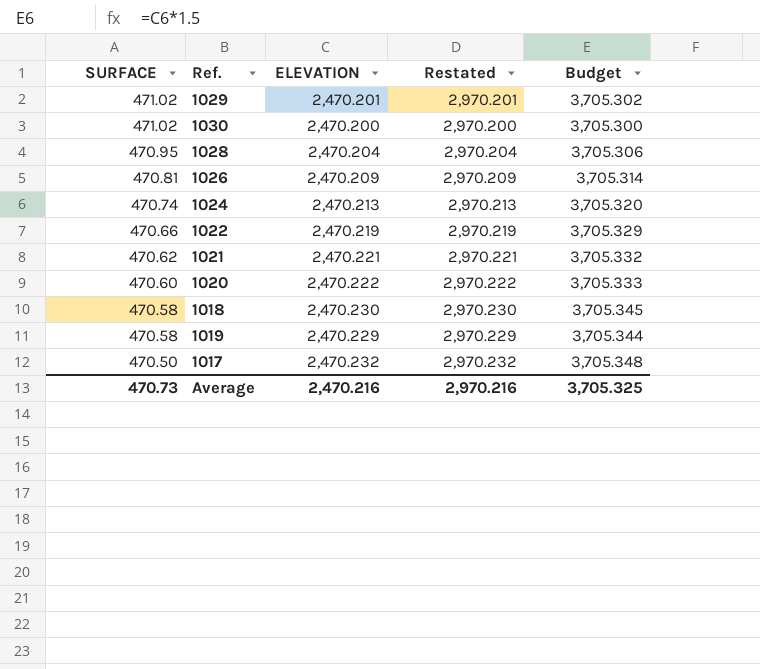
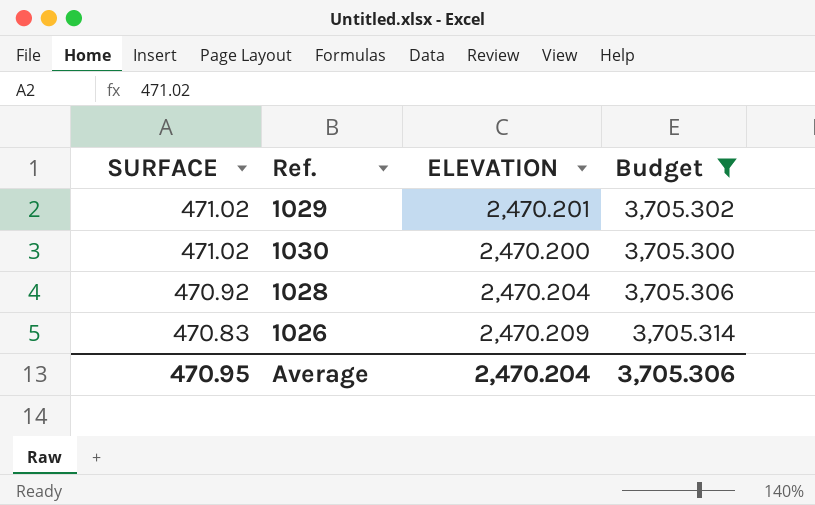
filter: none -> Budget <= 3,705.314
column Restated | formula: [ELEVATION] + 500 -> none
1028 | SURFACE: 470.95 -> 470.92
1026 | SURFACE: 470.81 -> 470.83
Average | SURFACE: 470.73 -> 470.95
Average | ELEVATION: 2,470.216 -> 2,470.204
Average | Budget: 3,705.325 -> 3,705.306

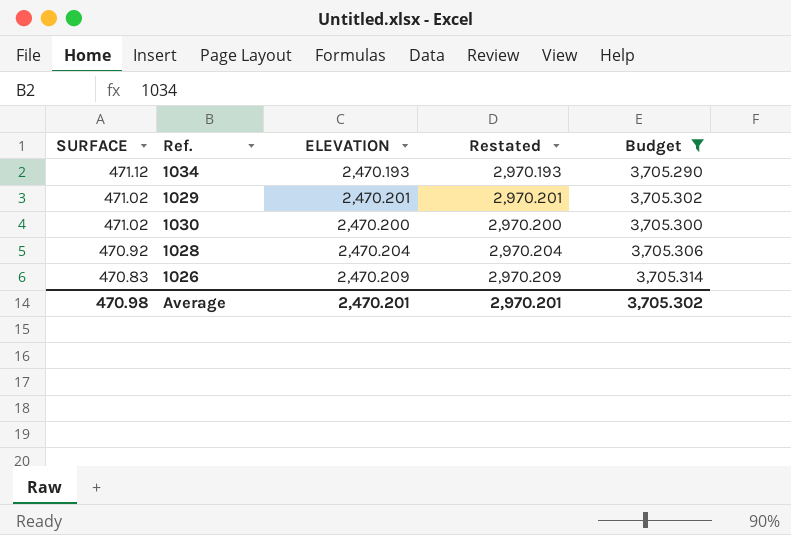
column Restated | formula: none -> [ELEVATION] + 500
row 1034: none -> 471.12 | 2,470.193 | 2,970.193 | 3,705.290
Average | SURFACE: 470.95 -> 470.98
Average | ELEVATION: 2,470.204 -> 2,470.201
Average | Budget: 3,705.306 -> 3,705.302

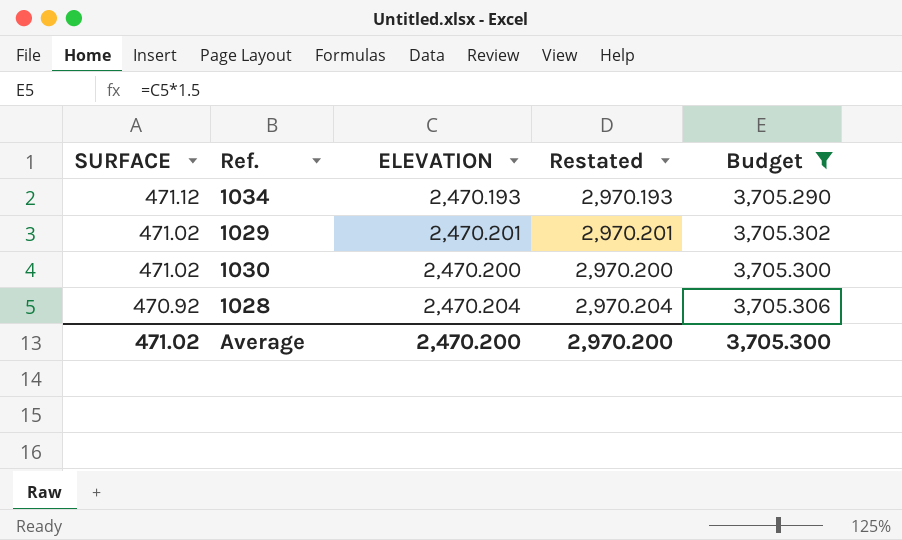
row 1026: 470.83 | 2,470.209 | 2,970.209 | 3,705.314 -> none
Average | SURFACE: 470.98 -> 471.02
Average | ELEVATION: 2,470.201 -> 2,470.200
Average | Restated: 2,970.201 -> 2,970.200
Average | Budget: 3,705.302 -> 3,705.300

